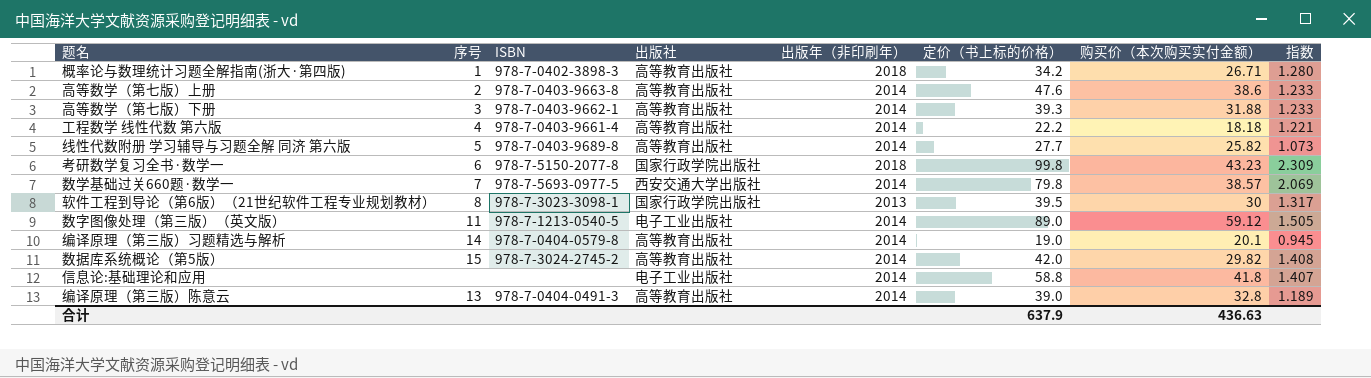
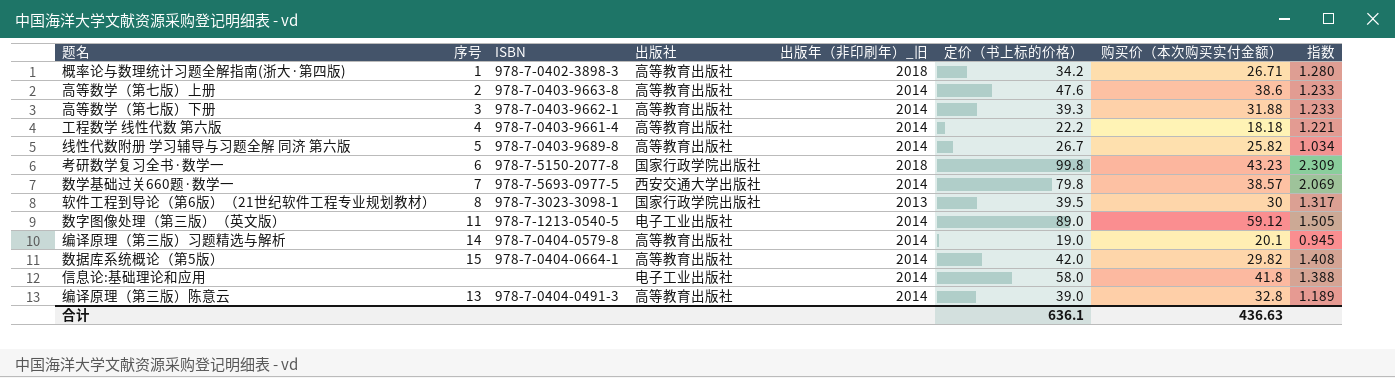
column name: 出版年（非印刷年） -> 出版年（非印刷年）_旧
线性代数附册 学习辅导与习题全解 同济 第六版 | 定价（书上标的价格）: 27.7 -> 26.7
线性代数附册 学习辅导与习题全解 同济 第六版 | 指数: 1.073 -> 1.034
数据库系统概论（第5版） | ISBN: 978-7-3024-2745-2 -> 978-7-0404-0664-1
信息论:基础理论和应用 | 定价（书上标的价格）: 58.8 -> 58.0
信息论:基础理论和应用 | 指数: 1.407 -> 1.388
合计 | 定价（书上标的价格）: 637.9 -> 636.1

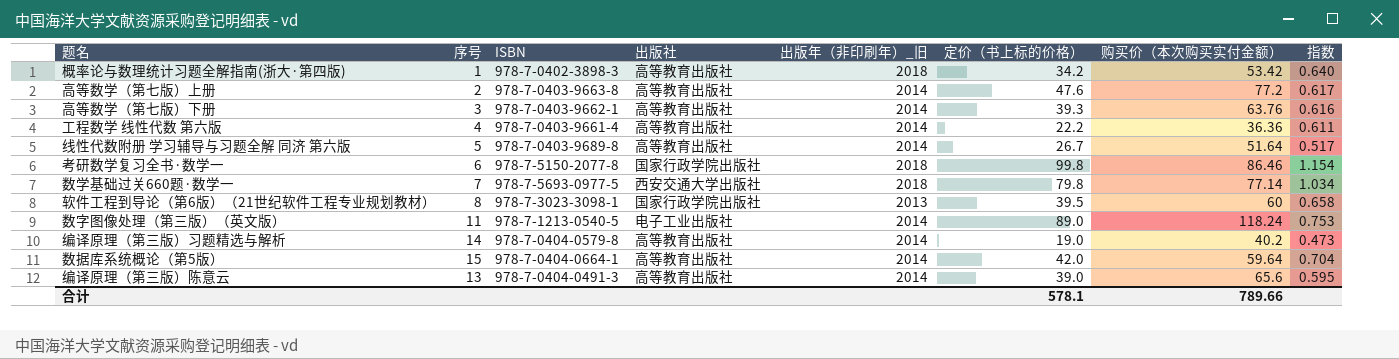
row 信息论:基础理论和应用: none | none | 电子工业出版社 | 2014 | 58.0 | 41.8 | 1.388 -> none
概率论与数理统计习题全解指南(浙大·第四版) | 购买价（本次购买实付金额）: 26.71 -> 53.42
概率论与数理统计习题全解指南(浙大·第四版) | 指数: 1.280 -> 0.640
高等数学（第七版）上册 | 购买价（本次购买实付金额）: 38.6 -> 77.2
高等数学（第七版）上册 | 指数: 1.233 -> 0.617
高等数学（第七版）下册 | 购买价（本次购买实付金额）: 31.88 -> 63.76
高等数学（第七版）下册 | 指数: 1.233 -> 0.616
工程数学 线性代数 第六版 | 购买价（本次购买实付金额）: 18.18 -> 36.36
工程数学 线性代数 第六版 | 指数: 1.221 -> 0.611
线性代数附册 学习辅导与习题全解 同济 第六版 | 购买价（本次购买实付金额）: 25.82 -> 51.64
线性代数附册 学习辅导与习题全解 同济 第六版 | 指数: 1.034 -> 0.517
考研数学复习全书·数学一 | 购买价（本次购买实付金额）: 43.23 -> 86.46
考研数学复习全书·数学一 | 指数: 2.309 -> 1.154
数学基础过关660题·数学一 | 出版年（非印刷年）_旧: 2014 -> 2018
数学基础过关660题·数学一 | 购买价（本次购买实付金额）: 38.57 -> 77.14
数学基础过关660题·数学一 | 指数: 2.069 -> 1.034
软件工程到导论（第6版）（21世纪软件工程专业规划教材） | 购买价（本次购买实付金额）: 30 -> 60
软件工程到导论（第6版）（21世纪软件工程专业规划教材） | 指数: 1.317 -> 0.658
数字图像处理（第三版）（英文版） | 购买价（本次购买实付金额）: 59.12 -> 118.24
数字图像处理（第三版）（英文版） | 指数: 1.505 -> 0.753
编译原理（第三版）习题精选与解析 | 购买价（本次购买实付金额）: 20.1 -> 40.2
编译原理（第三版）习题精选与解析 | 指数: 0.945 -> 0.473
数据库系统概论（第5版） | 购买价（本次购买实付金额）: 29.82 -> 59.64
数据库系统概论（第5版） | 指数: 1.408 -> 0.704
编译原理（第三版）陈意云 | 购买价（本次购买实付金额）: 32.8 -> 65.6
编译原理（第三版）陈意云 | 指数: 1.189 -> 0.595
合计 | 定价（书上标的价格）: 636.1 -> 578.1
合计 | 购买价（本次购买实付金额）: 436.63 -> 789.66

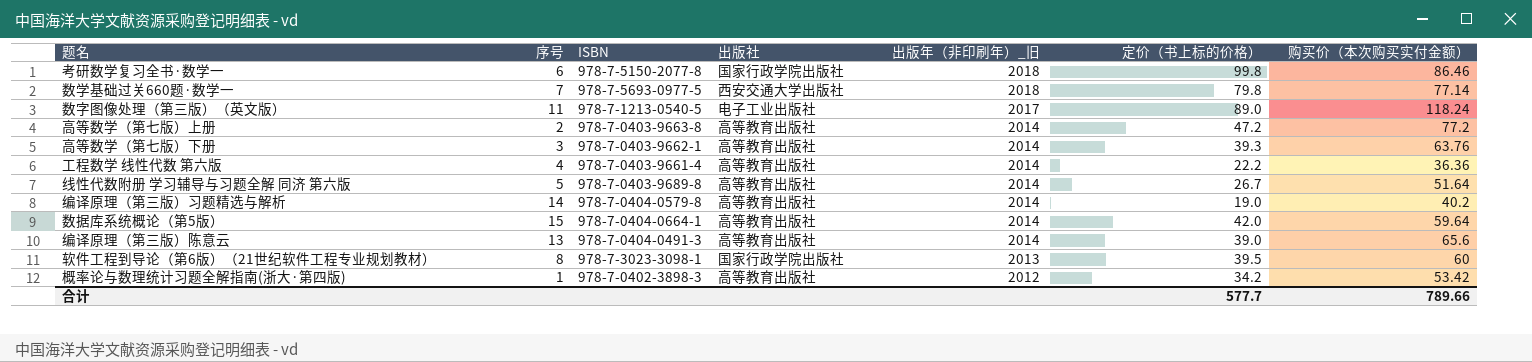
row order: none -> 出版年（非印刷年）_旧 descending
column 指数 | formula: [定价（书上标的价格）] / [购买价（本次购买实付金额）] -> none
数字图像处理（第三版）（英文版） | 出版年（非印刷年）_旧: 2014 -> 2017
高等数学（第七版）上册 | 定价（书上标的价格）: 47.6 -> 47.2
概率论与数理统计习题全解指南(浙大·第四版) | 出版年（非印刷年）_旧: 2018 -> 2012
合计 | 定价（书上标的价格）: 578.1 -> 577.7

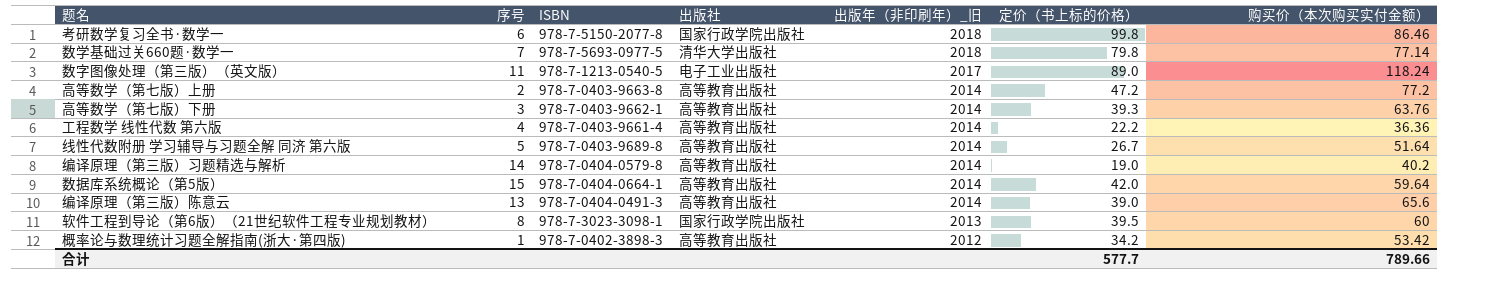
数学基础过关660题·数学一 | 出版社: 西安交通大学出版社 -> 清华大学出版社

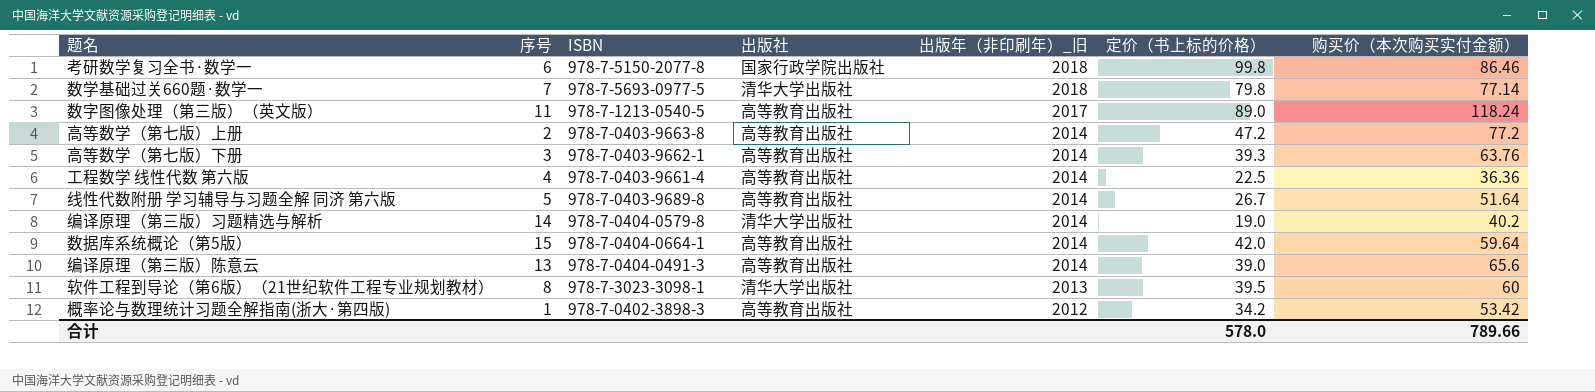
数字图像处理（第三版）（英文版） | 出版社: 电子工业出版社 -> 高等教育出版社
工程数学 线性代数 第六版 | 定价（书上标的价格）: 22.2 -> 22.5
编译原理（第三版）习题精选与解析 | 出版社: 高等教育出版社 -> 清华大学出版社
软件工程到导论（第6版）（21世纪软件工程专业规划教材） | 出版社: 国家行政学院出版社 -> 清华大学出版社
合计 | 定价（书上标的价格）: 577.7 -> 578.0

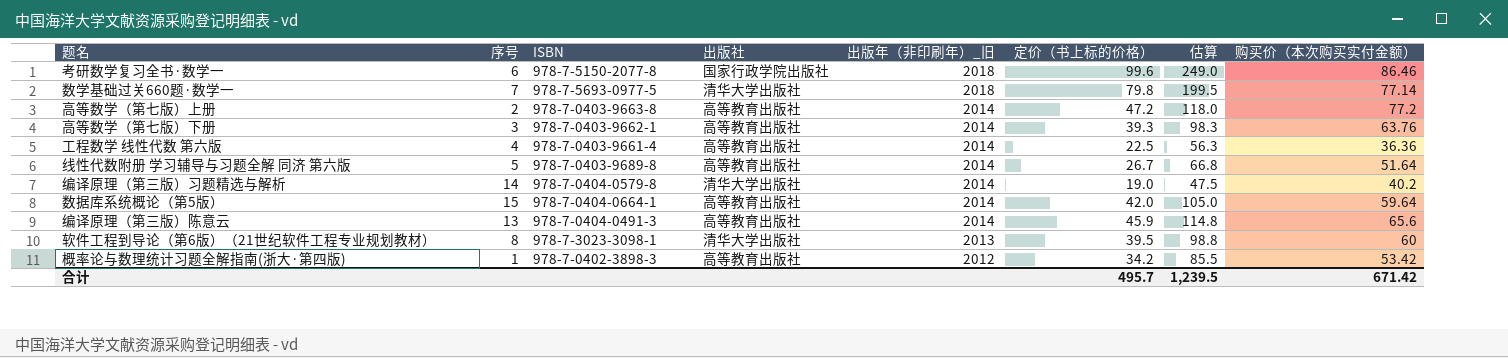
column 估算 | formula: none -> [定价（书上标的价格）] * 2.5
row 数字图像处理（第三版）（英文版）: 11 | 978-7-1213-0540-5 | 高等教育出版社 | 2017 | 89.0 | 118.24 -> none
考研数学复习全书·数学一 | 定价（书上标的价格）: 99.8 -> 99.6
编译原理（第三版）陈意云 | 定价（书上标的价格）: 39.0 -> 45.9
合计 | 定价（书上标的价格）: 578.0 -> 495.7
合计 | 购买价（本次购买实付金额）: 789.66 -> 671.42

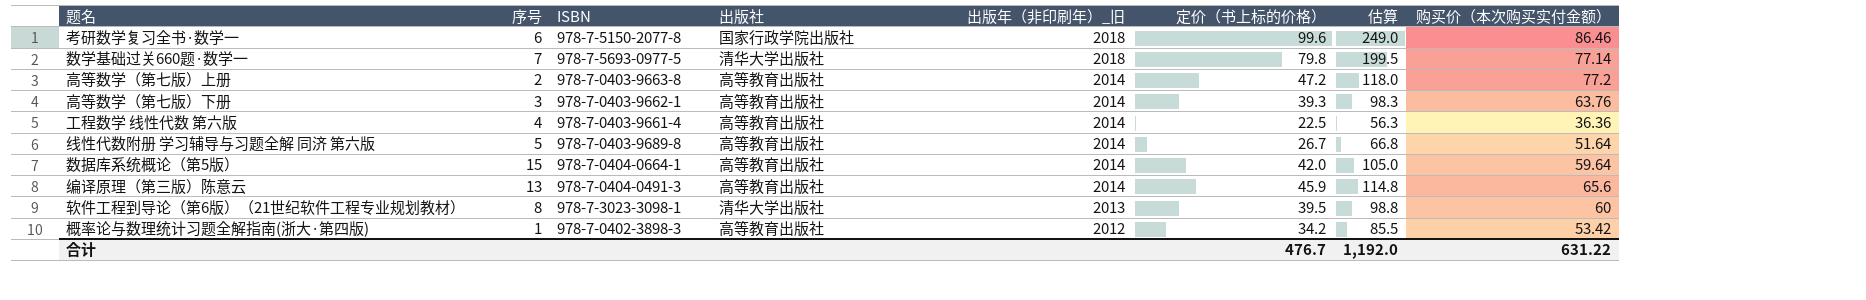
row 编译原理（第三版）习题精选与解析: 14 | 978-7-0404-0579-8 | 清华大学出版社 | 2014 | 19.0 | 47.5 | 40.2 -> none
合计 | 定价（书上标的价格）: 495.7 -> 476.7
合计 | 估算: 1,239.5 -> 1,192.0
合计 | 购买价（本次购买实付金额）: 671.42 -> 631.22

